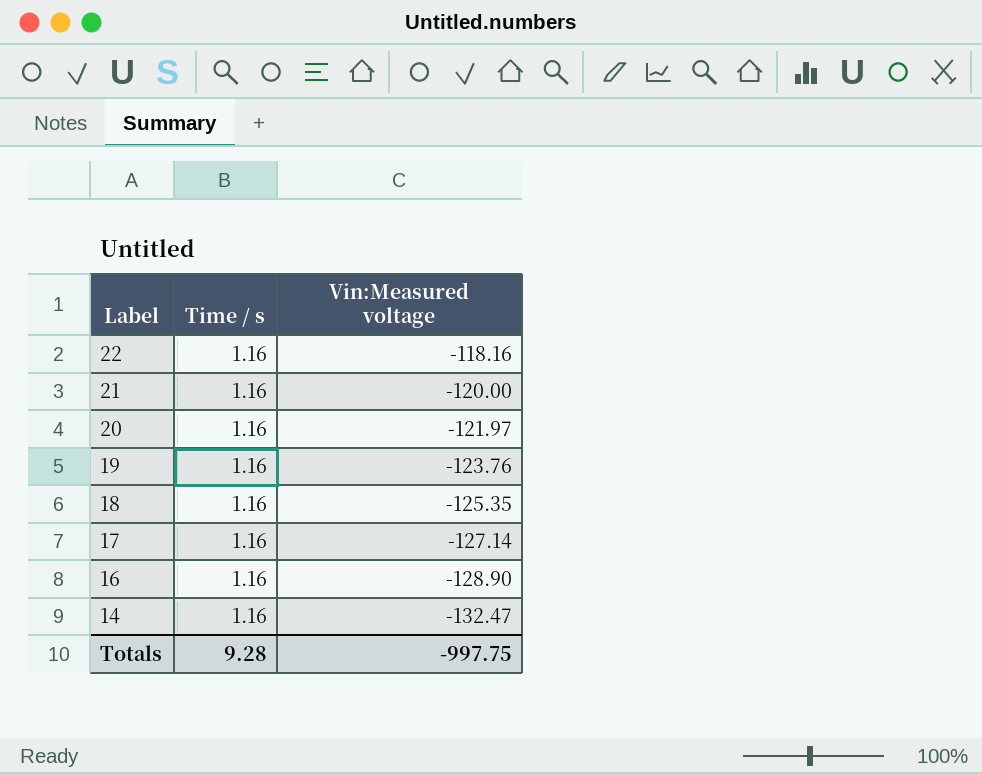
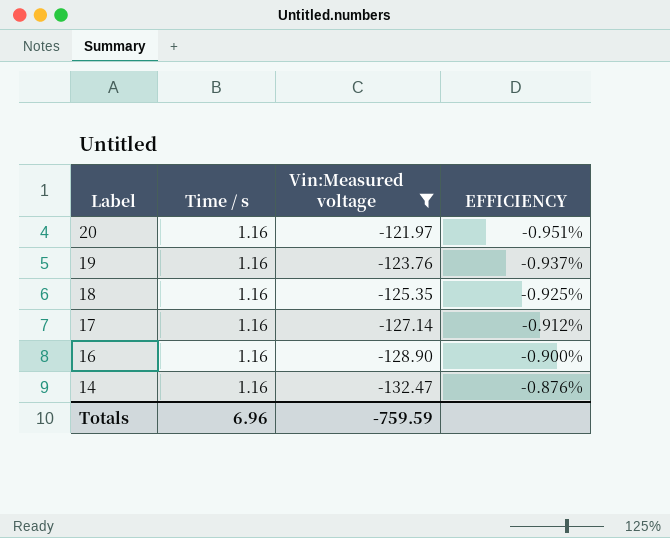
filter: none -> Vin:Measured voltage <= -121.97
column EFFICIENCY | formula: none -> [Time / s] / [Vin:Measured voltage]
Totals | Time / s: 9.28 -> 6.96
Totals | Vin:Measured voltage: -997.75 -> -759.59

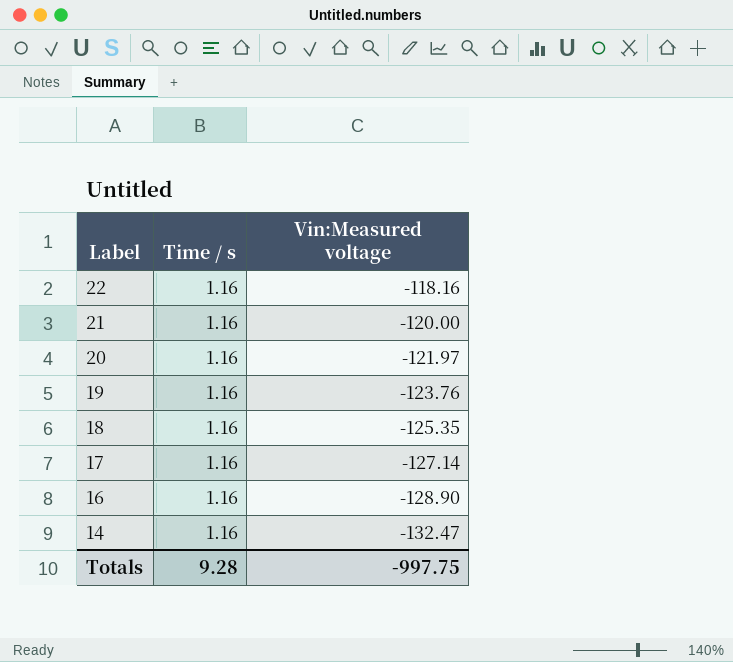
filter: Vin:Measured voltage <= -121.97 -> none
column EFFICIENCY | formula: [Time / s] / [Vin:Measured voltage] -> none
Totals | Time / s: 6.96 -> 9.28
Totals | Vin:Measured voltage: -759.59 -> -997.75

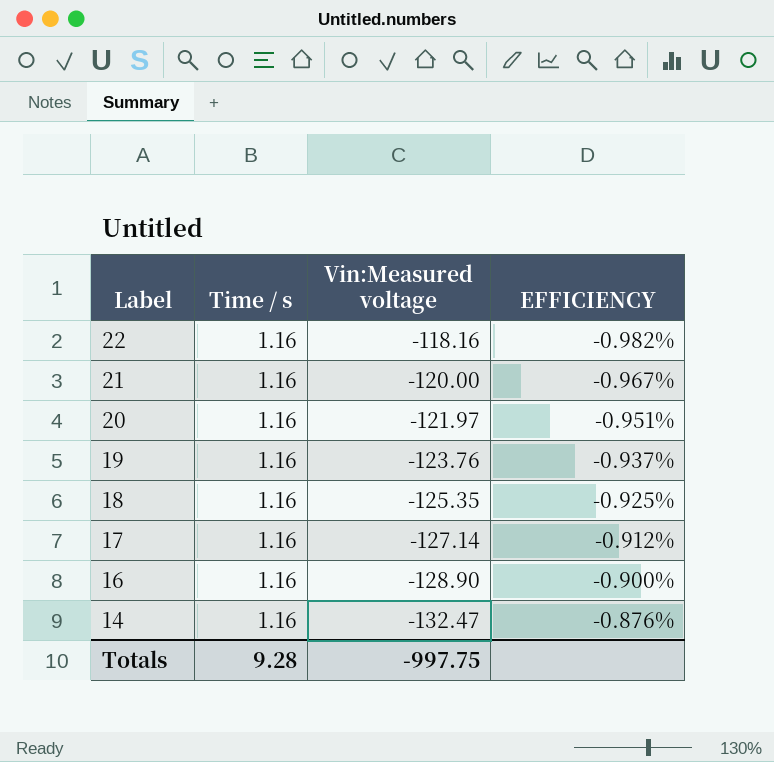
column EFFICIENCY | formula: none -> [Time / s] / [Vin:Measured voltage]

